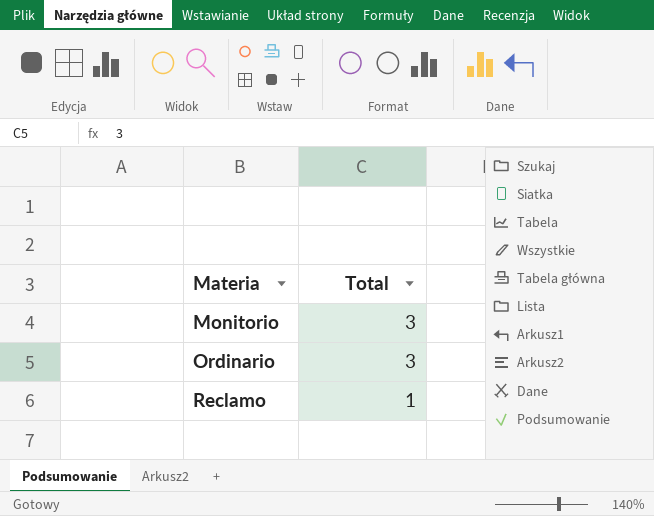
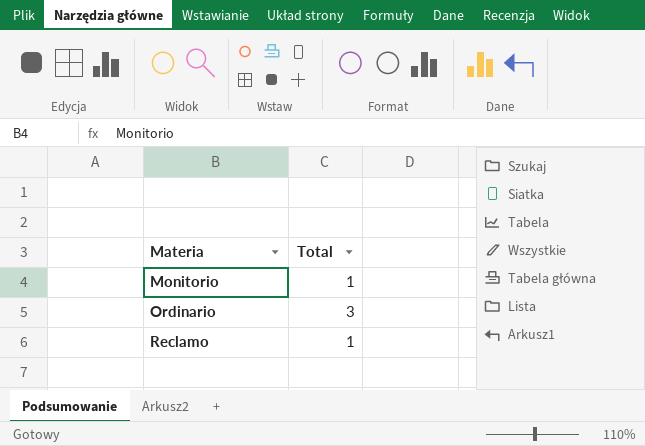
Monitorio | Total: 3 -> 1

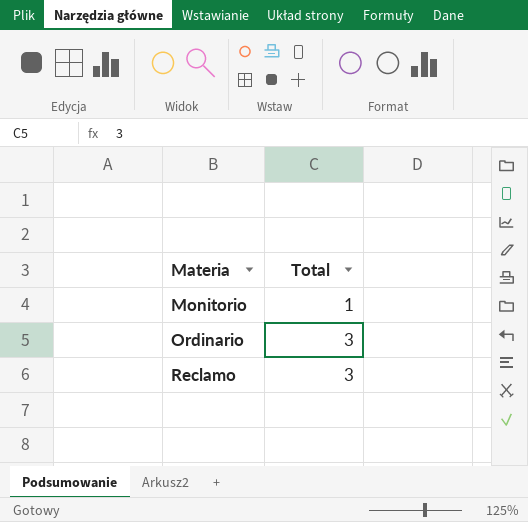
Reclamo | Total: 1 -> 3

